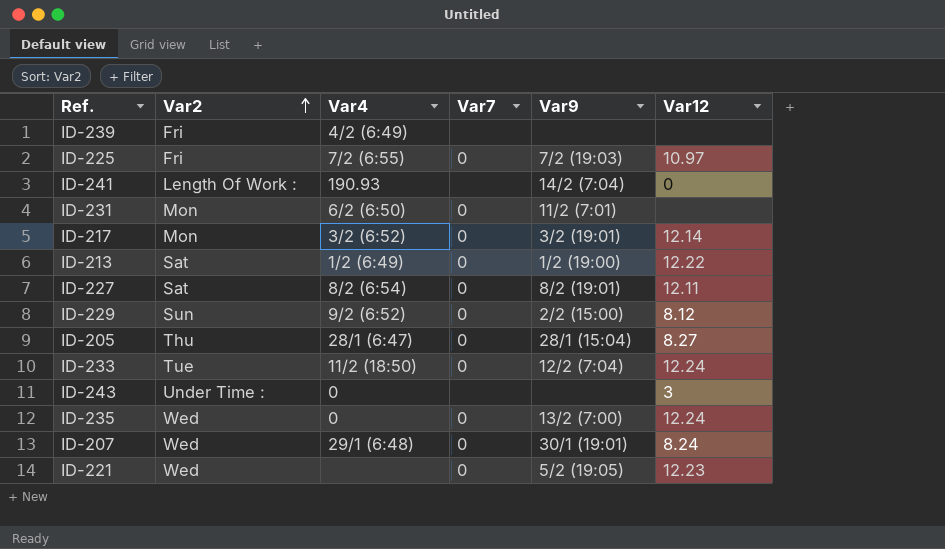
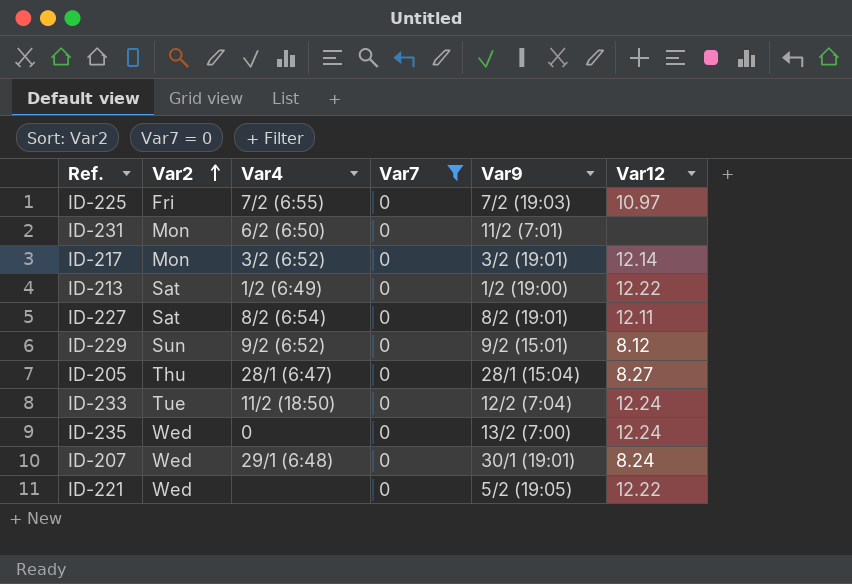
filter: none -> Var7 = 0
ID-229 | Var9: 2/2 (15:00) -> 9/2 (15:01)
ID-221 | Var12: 12.23 -> 12.22

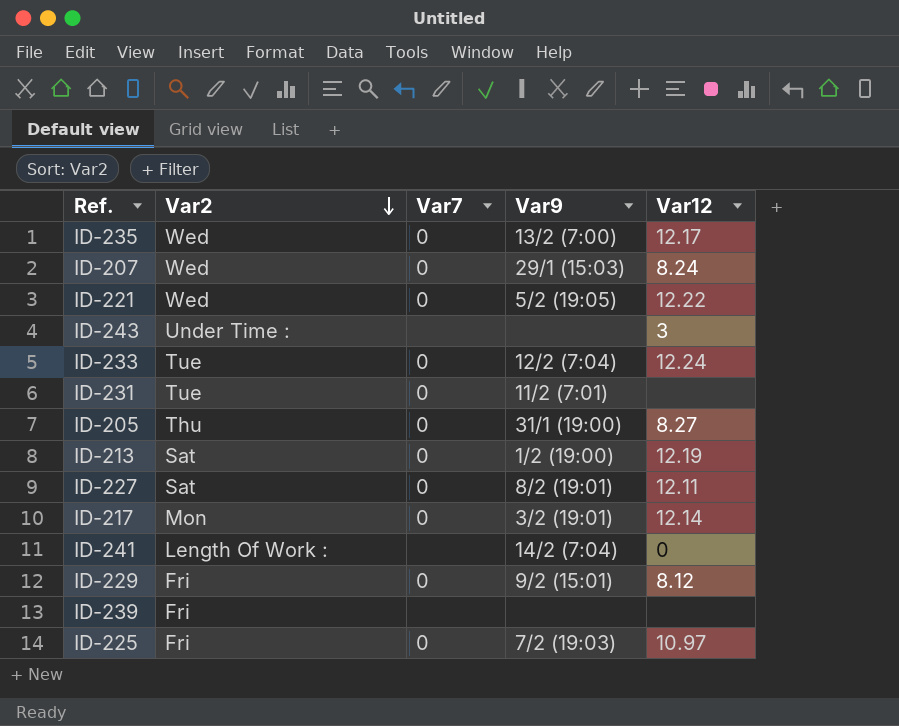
filter: Var7 = 0 -> none
row order: Var2 ascending -> Var2 descending
column Var4 | position: 3 -> none
ID-235 | Var12: 12.24 -> 12.17
ID-207 | Var9: 30/1 (19:01) -> 29/1 (15:03)
ID-231 | Var2: Mon -> Tue
ID-205 | Var9: 28/1 (15:04) -> 31/1 (19:00)
ID-213 | Var12: 12.22 -> 12.19
ID-229 | Var2: Sun -> Fri

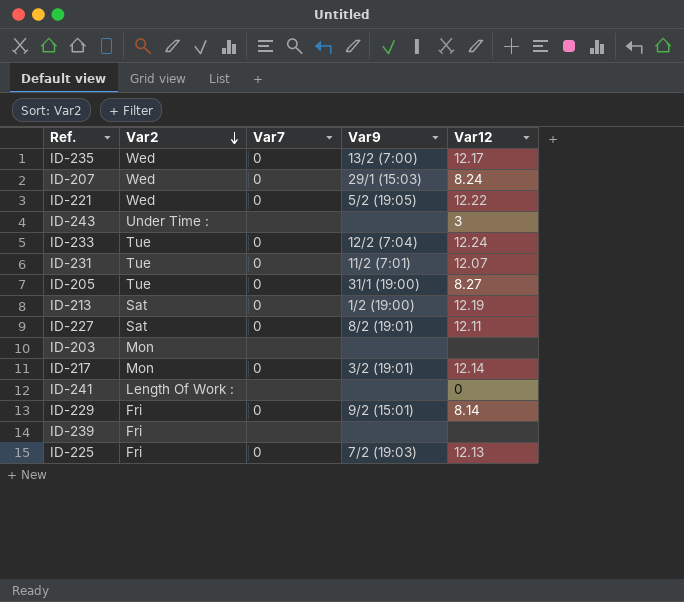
ID-231 | Var12: none -> 12.07
ID-205 | Var2: Thu -> Tue
row ID-203: none -> Mon | none | none | none
ID-241 | Var9: 14/2 (7:04) -> none
ID-229 | Var12: 8.12 -> 8.14
ID-225 | Var12: 10.97 -> 12.13

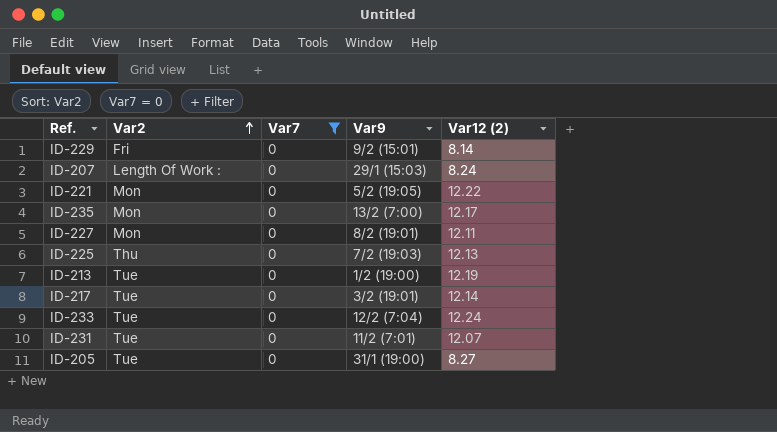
filter: none -> Var7 = 0
row order: Var2 descending -> Var2 ascending
column name: Var12 -> Var12 (2)
ID-207 | Var2: Wed -> Length Of Work :
ID-221 | Var2: Wed -> Mon
ID-235 | Var2: Wed -> Mon
ID-227 | Var2: Sat -> Mon
ID-225 | Var2: Fri -> Thu
ID-213 | Var2: Sat -> Tue
ID-217 | Var2: Mon -> Tue

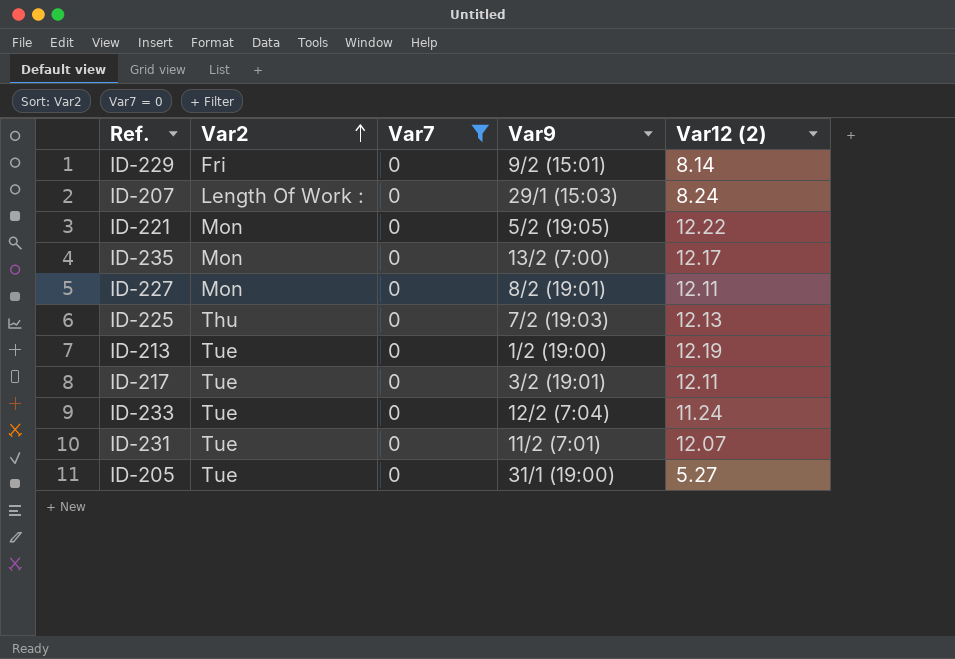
ID-217 | Var12 (2): 12.14 -> 12.11
ID-233 | Var12 (2): 12.24 -> 11.24
ID-205 | Var12 (2): 8.27 -> 5.27

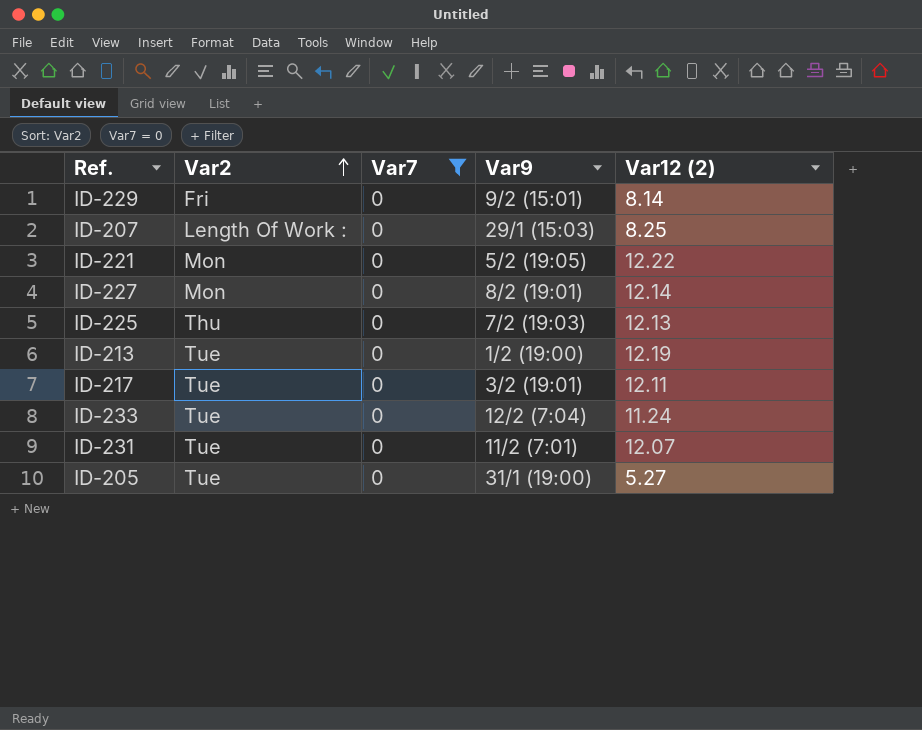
row ID-235: Mon | 0 | 13/2 (7:00) | 12.17 -> none
ID-207 | Var12 (2): 8.24 -> 8.25
ID-227 | Var12 (2): 12.11 -> 12.14

